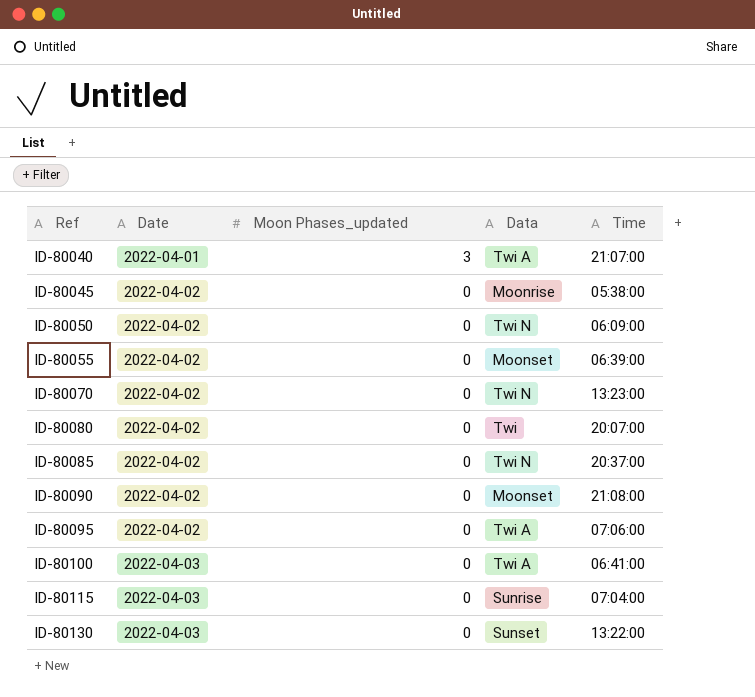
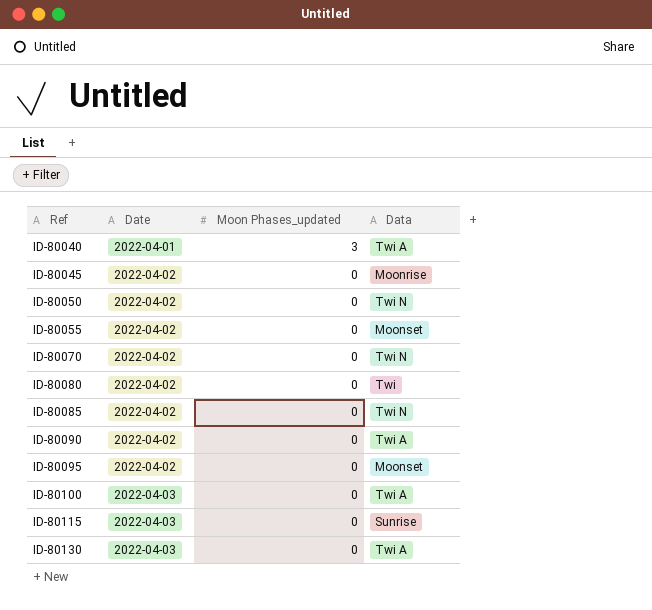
column Time | position: 5 -> none
ID-80090 | Data: Moonset -> Twi A
ID-80095 | Data: Twi A -> Moonset
ID-80130 | Data: Sunset -> Twi A

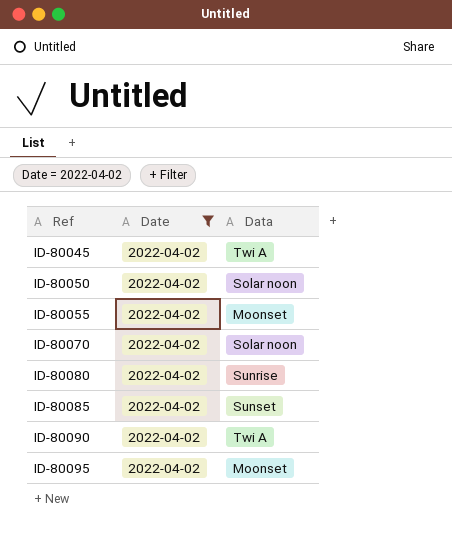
filter: none -> Date = 2022-04-02
column Moon Phases_updated | position: 3 -> none
ID-80045 | Data: Moonrise -> Twi A
ID-80050 | Data: Twi N -> Solar noon
ID-80070 | Data: Twi N -> Solar noon
ID-80080 | Data: Twi -> Sunrise
ID-80085 | Data: Twi N -> Sunset

